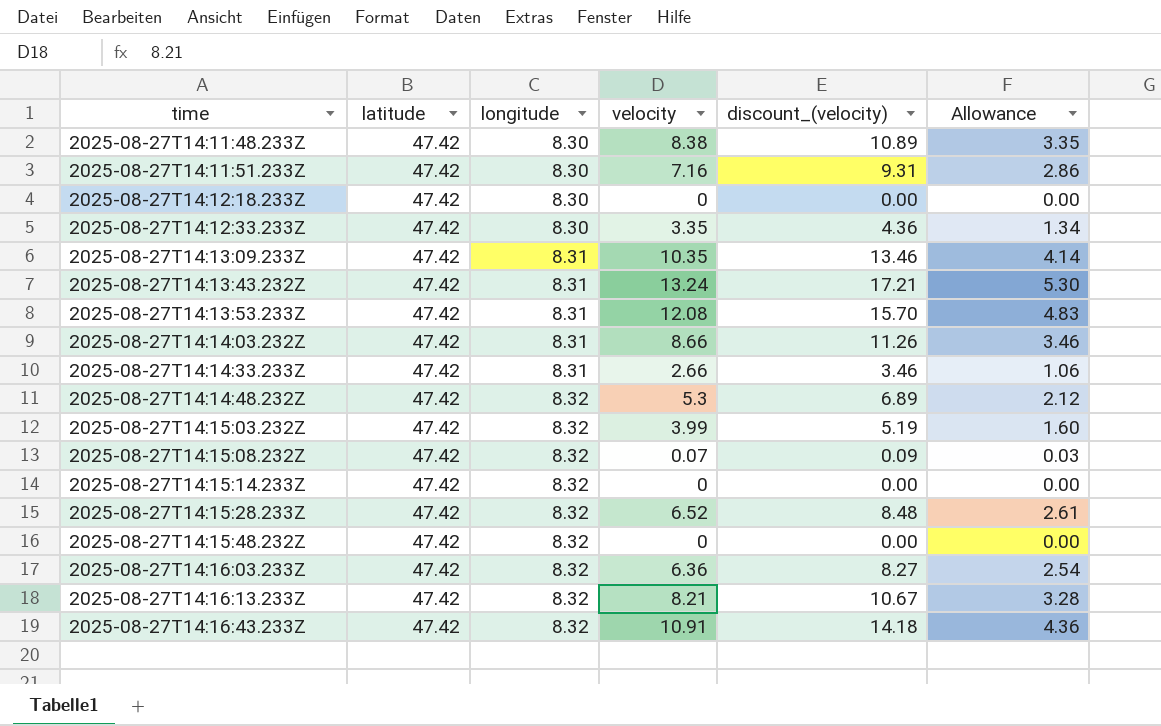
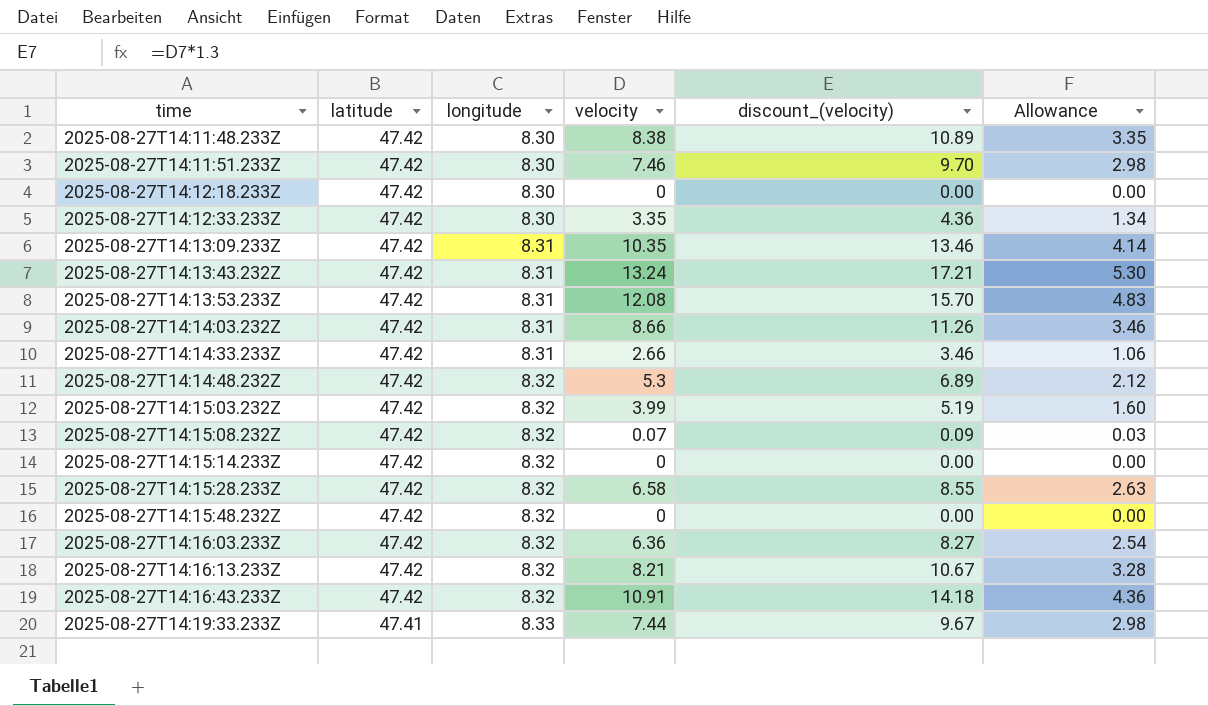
2025-08-27T14:11:51.233Z | velocity: 7.16 -> 7.46
2025-08-27T14:11:51.233Z | discount_(velocity): 9.31 -> 9.70
2025-08-27T14:11:51.233Z | Allowance: 2.86 -> 2.98
2025-08-27T14:15:28.233Z | velocity: 6.52 -> 6.58
2025-08-27T14:15:28.233Z | discount_(velocity): 8.48 -> 8.55
2025-08-27T14:15:28.233Z | Allowance: 2.61 -> 2.63
row 2025-08-27T14:19:33.233Z: none -> 47.41 | 8.33 | 7.44 | 9.67 | 2.98

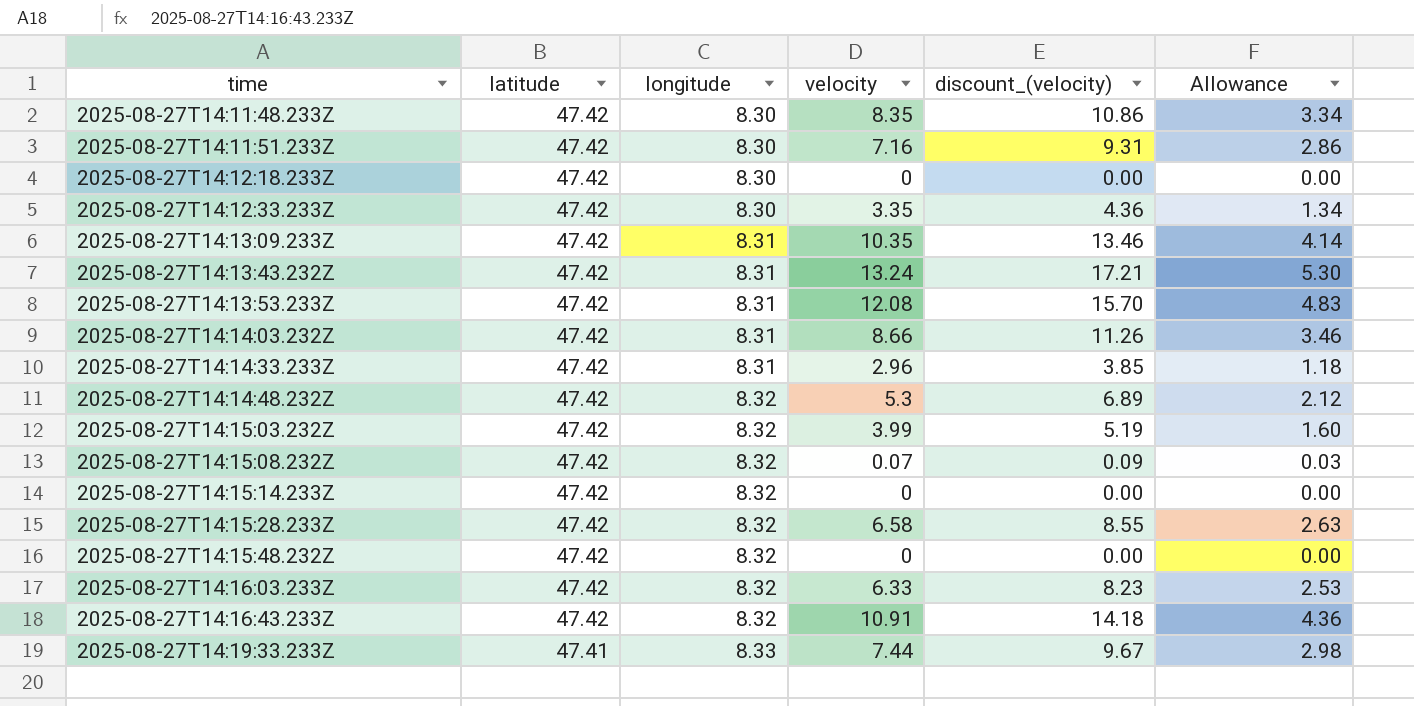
row 2025-08-27T14:16:13.233Z: 47.42 | 8.32 | 8.21 | 10.67 | 3.28 -> none
2025-08-27T14:11:48.233Z | velocity: 8.38 -> 8.35
2025-08-27T14:11:48.233Z | discount_(velocity): 10.89 -> 10.86
2025-08-27T14:11:48.233Z | Allowance: 3.35 -> 3.34
2025-08-27T14:11:51.233Z | velocity: 7.46 -> 7.16
2025-08-27T14:11:51.233Z | discount_(velocity): 9.70 -> 9.31
2025-08-27T14:11:51.233Z | Allowance: 2.98 -> 2.86
2025-08-27T14:14:33.233Z | velocity: 2.66 -> 2.96
2025-08-27T14:14:33.233Z | discount_(velocity): 3.46 -> 3.85
2025-08-27T14:14:33.233Z | Allowance: 1.06 -> 1.18
2025-08-27T14:16:03.233Z | velocity: 6.36 -> 6.33
2025-08-27T14:16:03.233Z | discount_(velocity): 8.27 -> 8.23
2025-08-27T14:16:03.233Z | Allowance: 2.54 -> 2.53

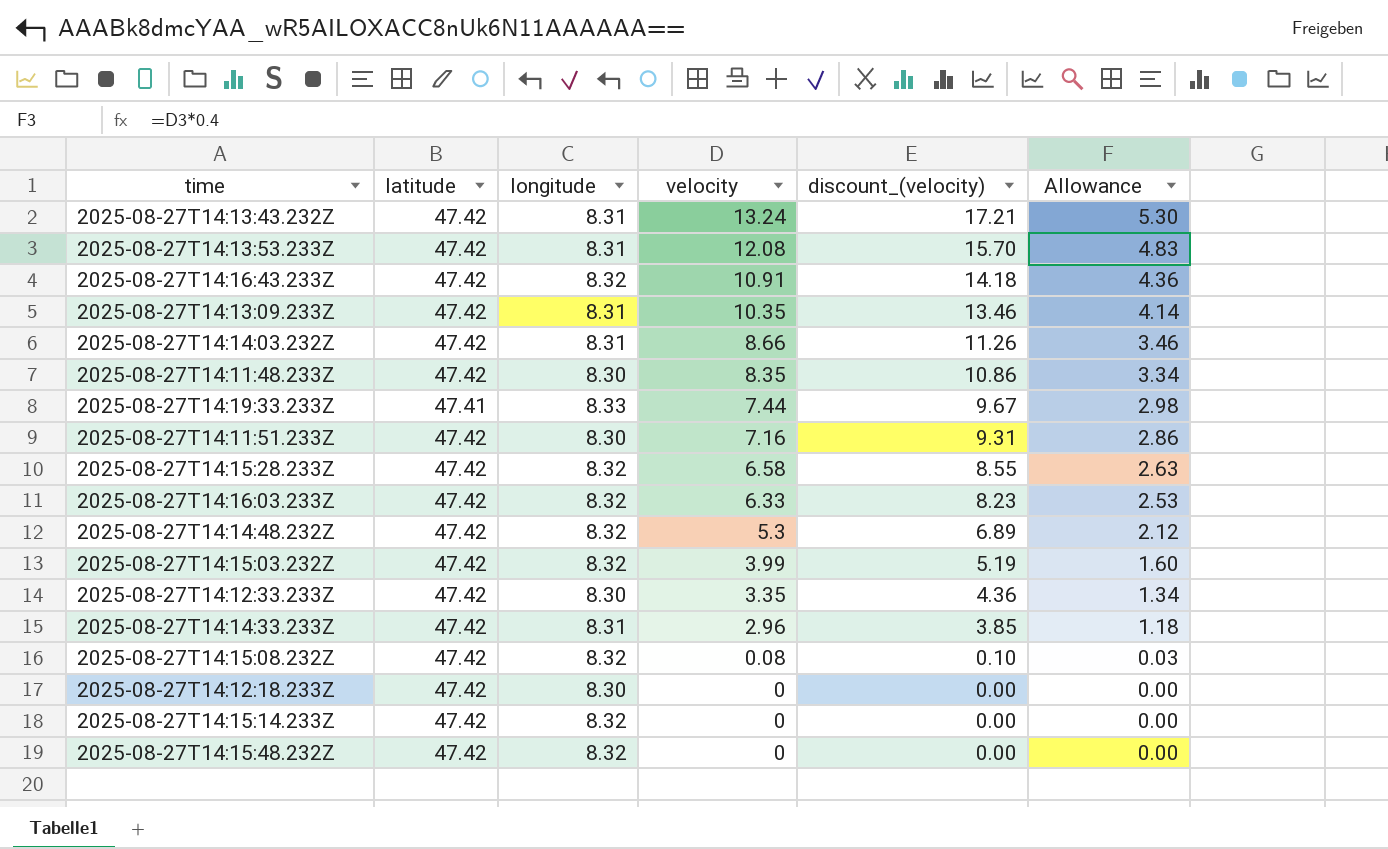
row order: time ascending -> velocity descending
2025-08-27T14:15:08.232Z | velocity: 0.07 -> 0.08
2025-08-27T14:15:08.232Z | discount_(velocity): 0.09 -> 0.10

